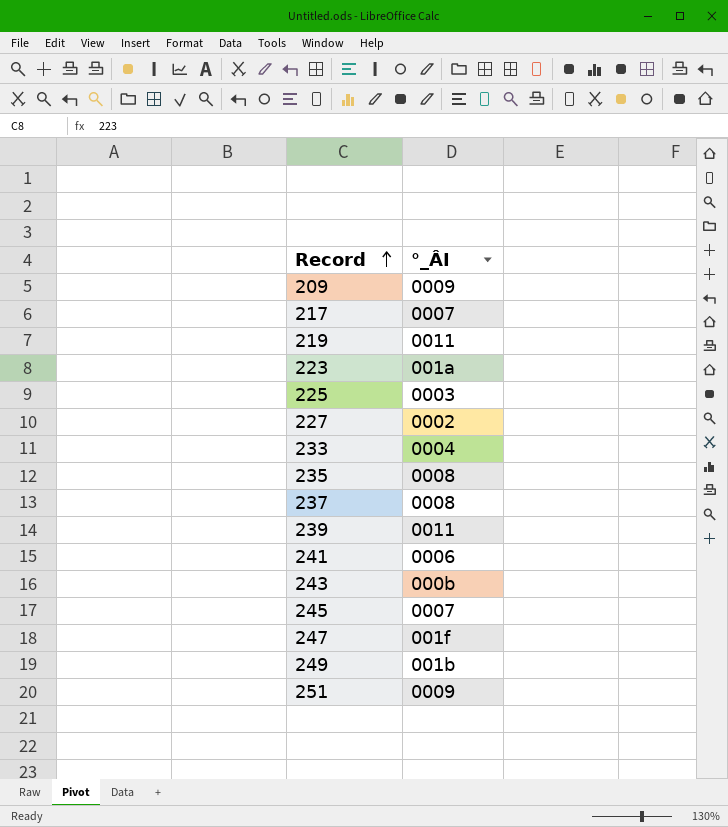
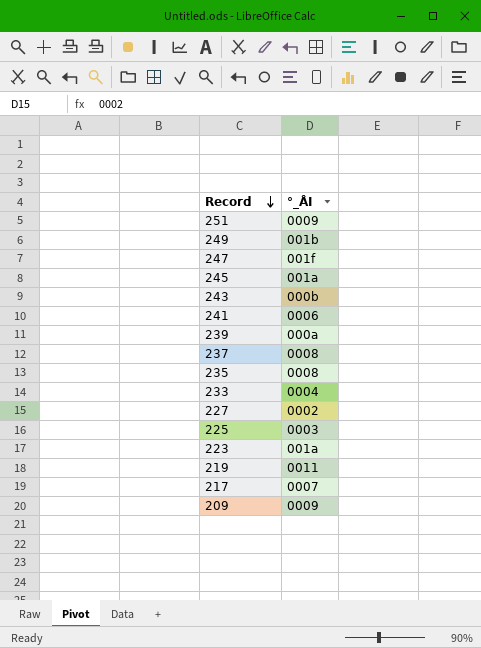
row order: Record ascending -> Record descending
245 | °_ÂI: 0007 -> 001a
239 | °_ÂI: 0011 -> 000a

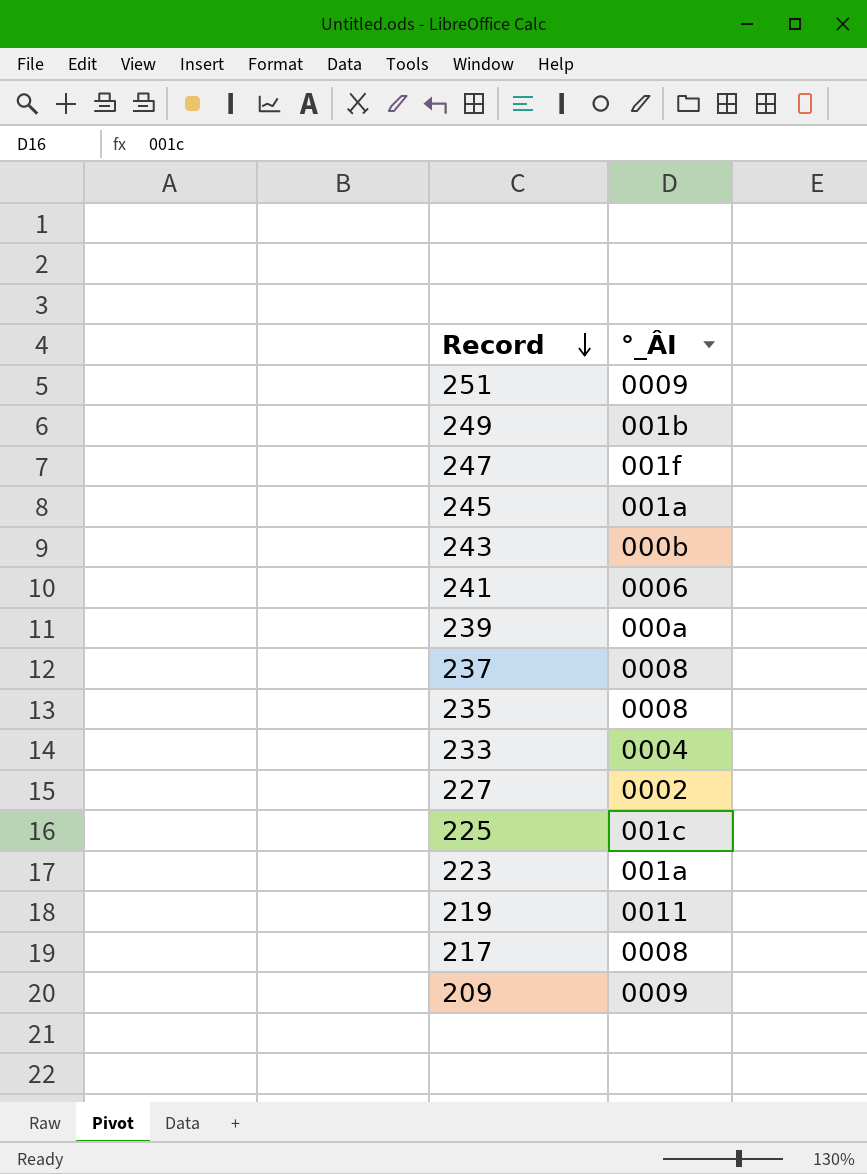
225 | °_ÂI: 0003 -> 001c
217 | °_ÂI: 0007 -> 0008

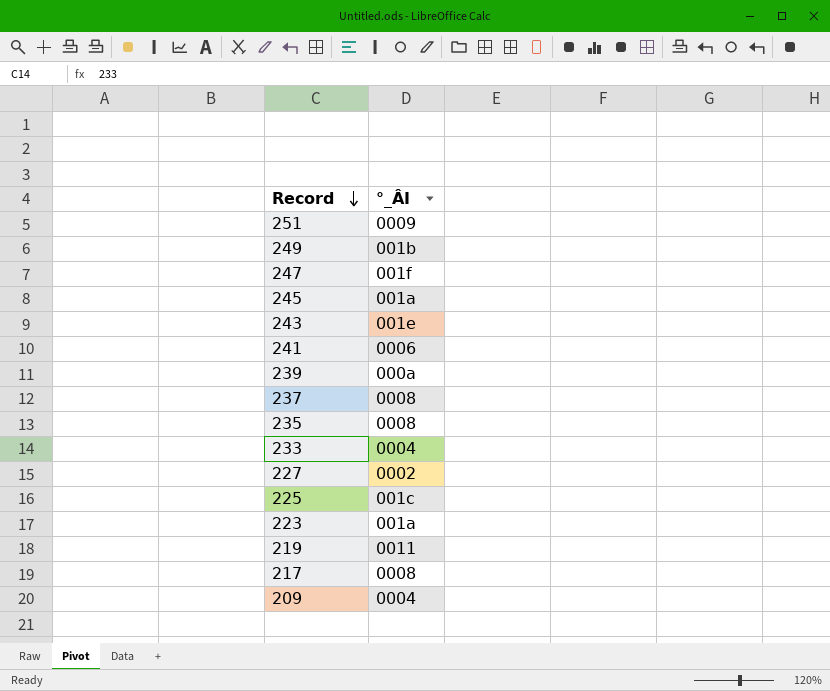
243 | °_ÂI: 000b -> 001e
209 | °_ÂI: 0009 -> 0004

